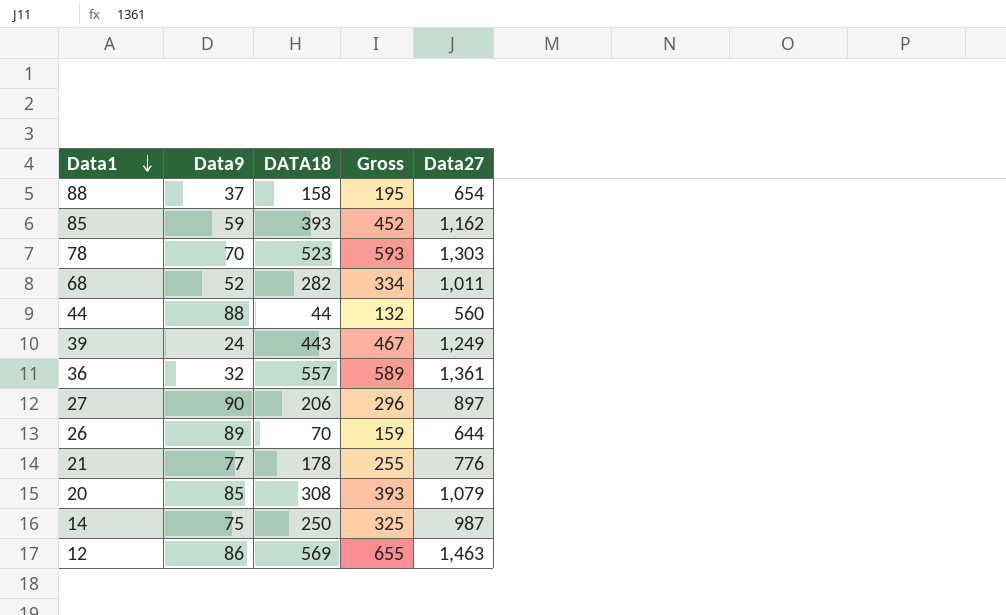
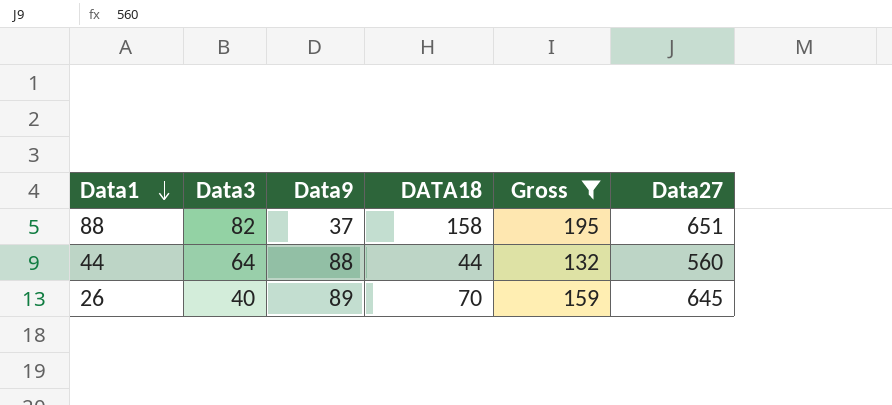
filter: none -> Gross <= 195
column Data3 | position: none -> 2
88 | Data27: 654 -> 651
26 | Data27: 644 -> 645

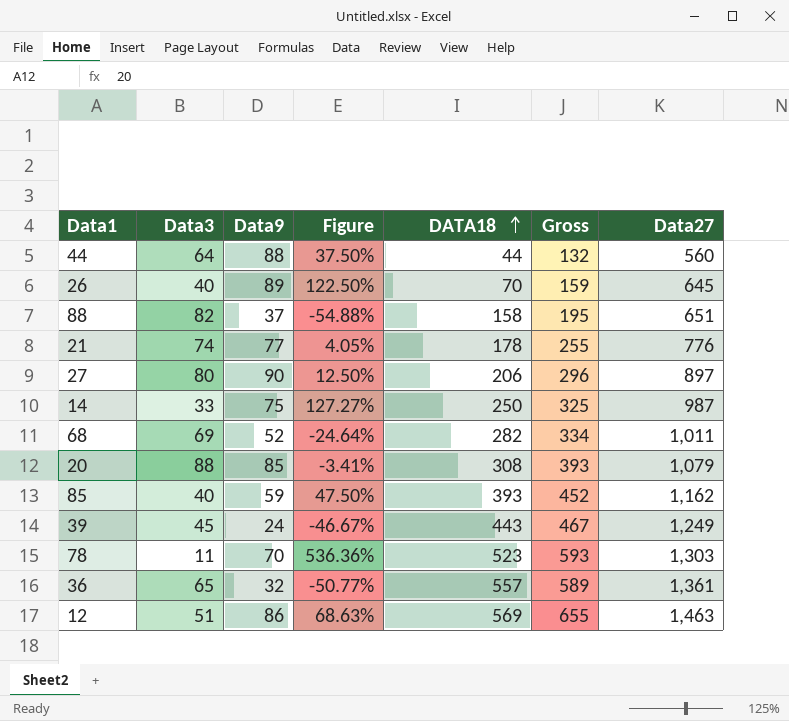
filter: Gross <= 195 -> none
row order: Data1 descending -> DATA18 ascending
column Figure | formula: none -> ([Data9] - [Data3]) / [Data3]

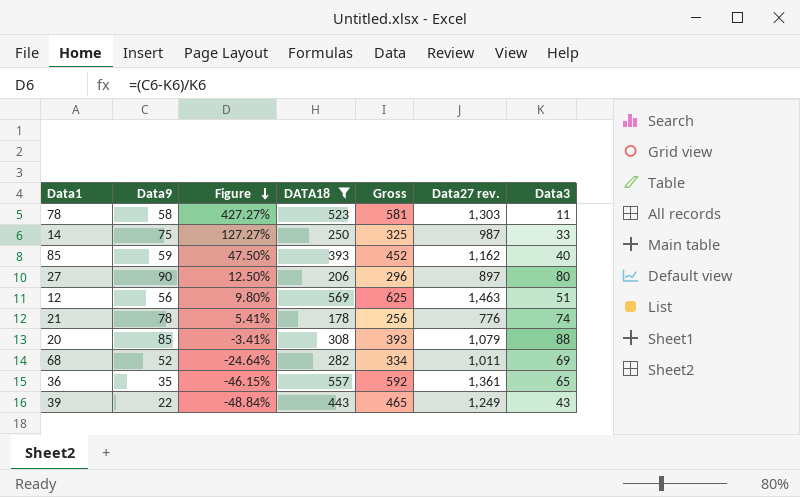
filter: none -> DATA18 >= 178
row order: DATA18 ascending -> Figure descending
column name: Data27 -> Data27 rev.
column Data3 | position: 2 -> 7
78 | Data9: 70 -> 58
78 | Figure: 536.36% -> 427.27%
78 | Gross: 593 -> 581
12 | Data9: 86 -> 56
12 | Figure: 68.63% -> 9.80%
12 | Gross: 655 -> 625
21 | Data9: 77 -> 78
21 | Figure: 4.05% -> 5.41%
21 | Gross: 255 -> 256
36 | Data9: 32 -> 35
36 | Figure: -50.77% -> -46.15%
36 | Gross: 589 -> 592
39 | Data9: 24 -> 22
39 | Figure: -46.67% -> -48.84%
39 | Gross: 467 -> 465
39 | Data3: 45 -> 43

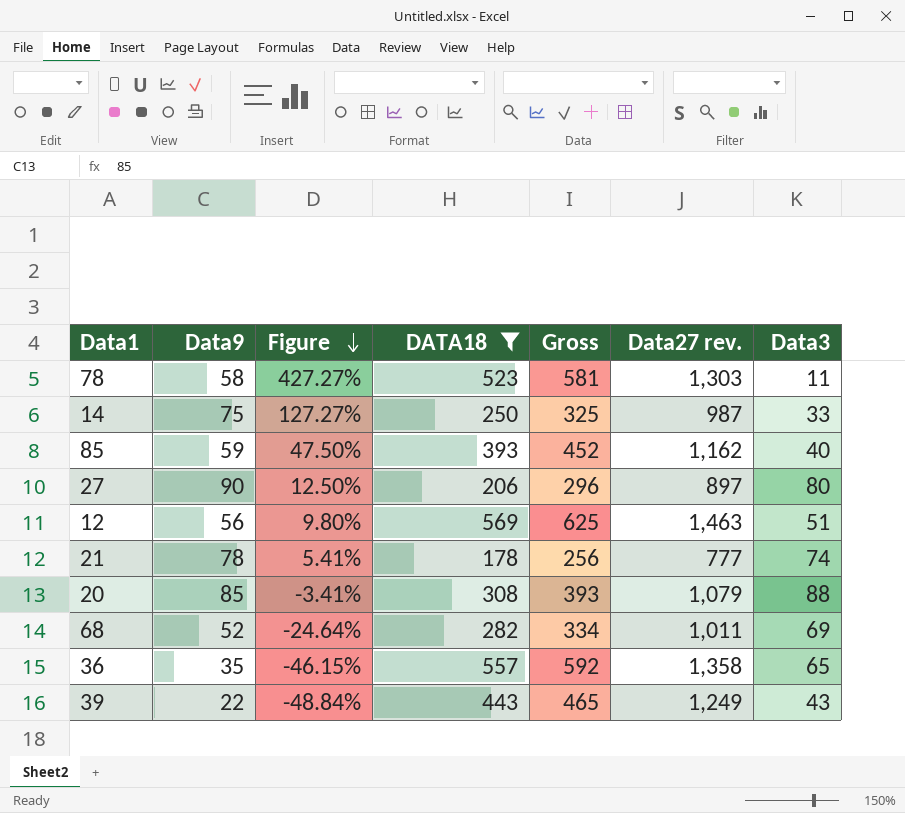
21 | Data27 rev.: 776 -> 777
36 | Data27 rev.: 1,361 -> 1,358

